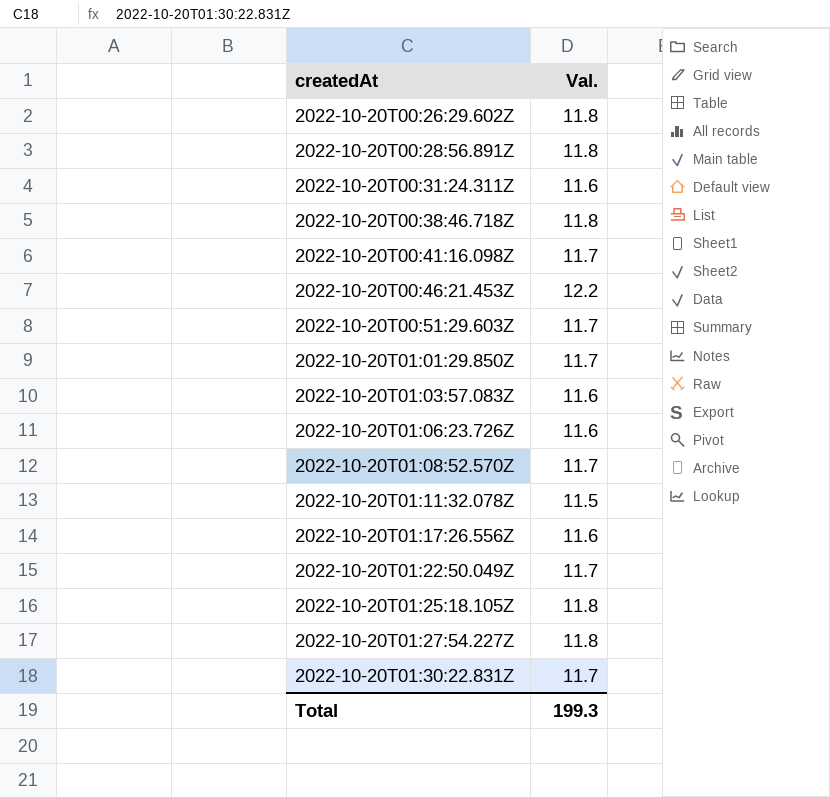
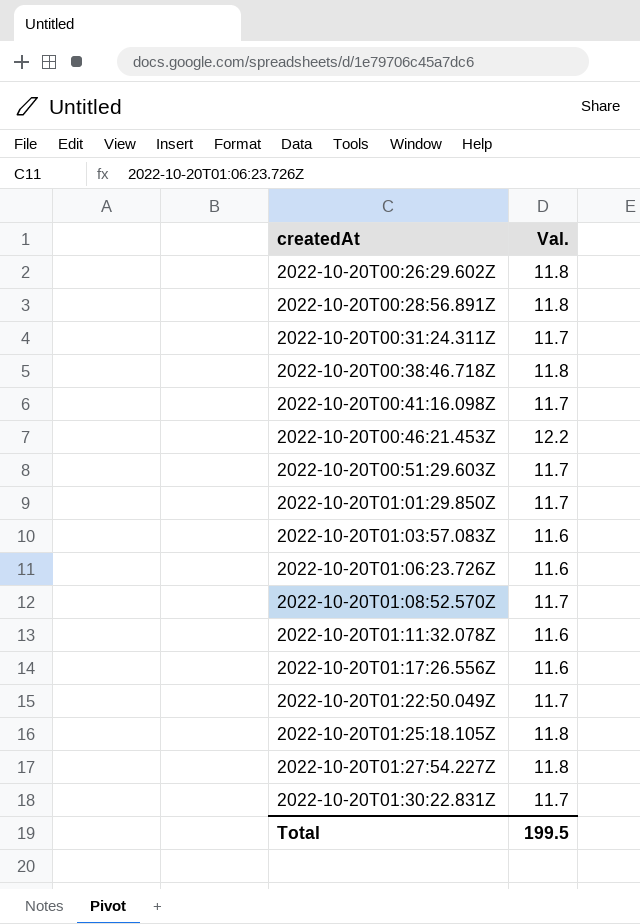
2022-10-20T00:31:24.311Z | Val.: 11.6 -> 11.7
2022-10-20T01:11:32.078Z | Val.: 11.5 -> 11.6
Total | Val.: 199.3 -> 199.5

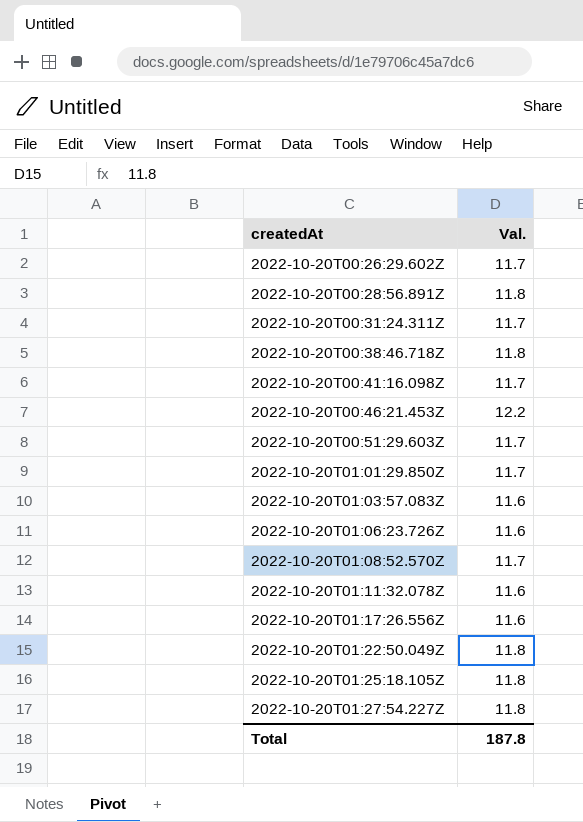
row 2022-10-20T01:30:22.831Z: 11.7 -> none
2022-10-20T00:26:29.602Z | Val.: 11.8 -> 11.7
2022-10-20T01:22:50.049Z | Val.: 11.7 -> 11.8
Total | Val.: 199.5 -> 187.8

